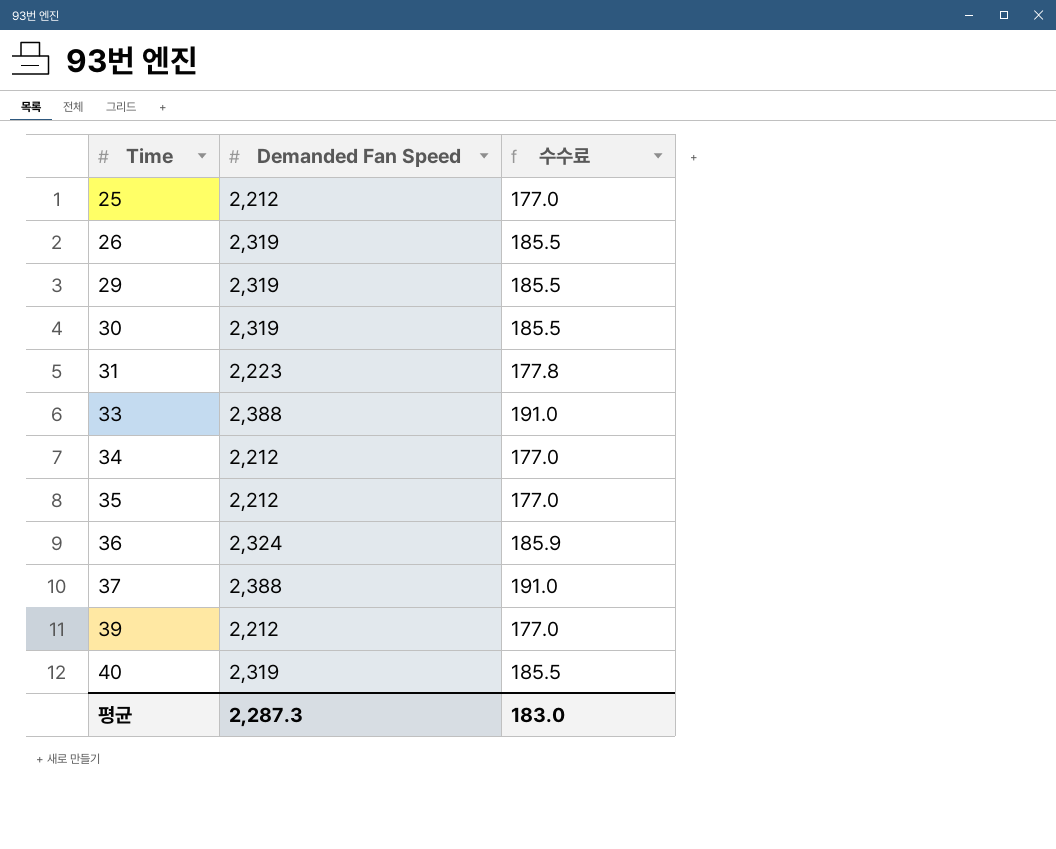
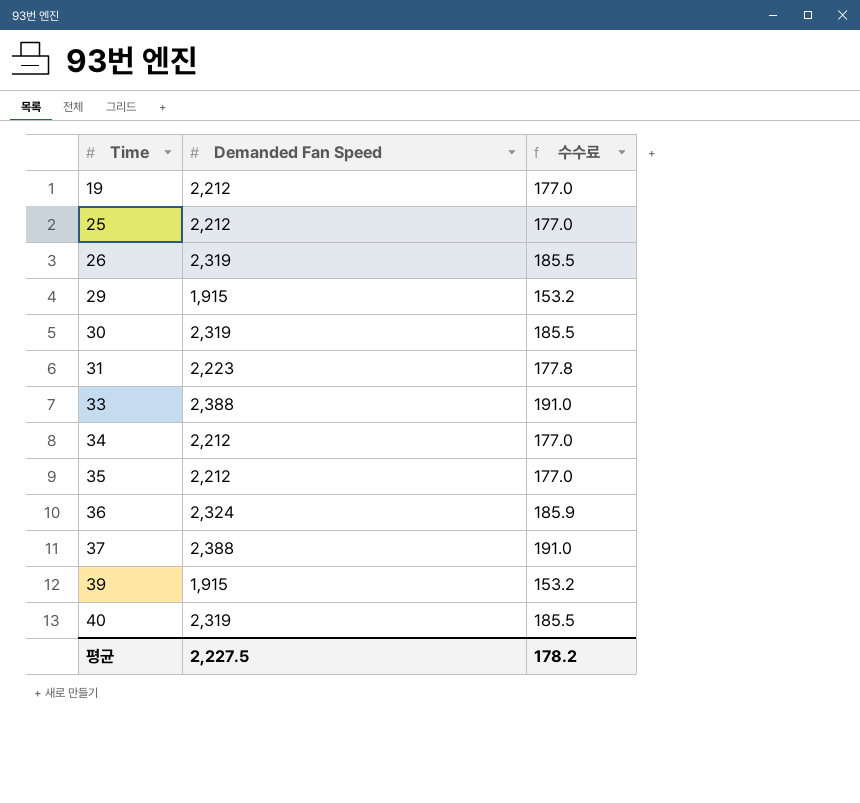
row 19: none -> 2,212 | 177.0
29 | Demanded Fan Speed: 2,319 -> 1,915
29 | 수수료: 185.5 -> 153.2
39 | Demanded Fan Speed: 2,212 -> 1,915
39 | 수수료: 177.0 -> 153.2
평균 | Demanded Fan Speed: 2,287.3 -> 2,227.5
평균 | 수수료: 183.0 -> 178.2

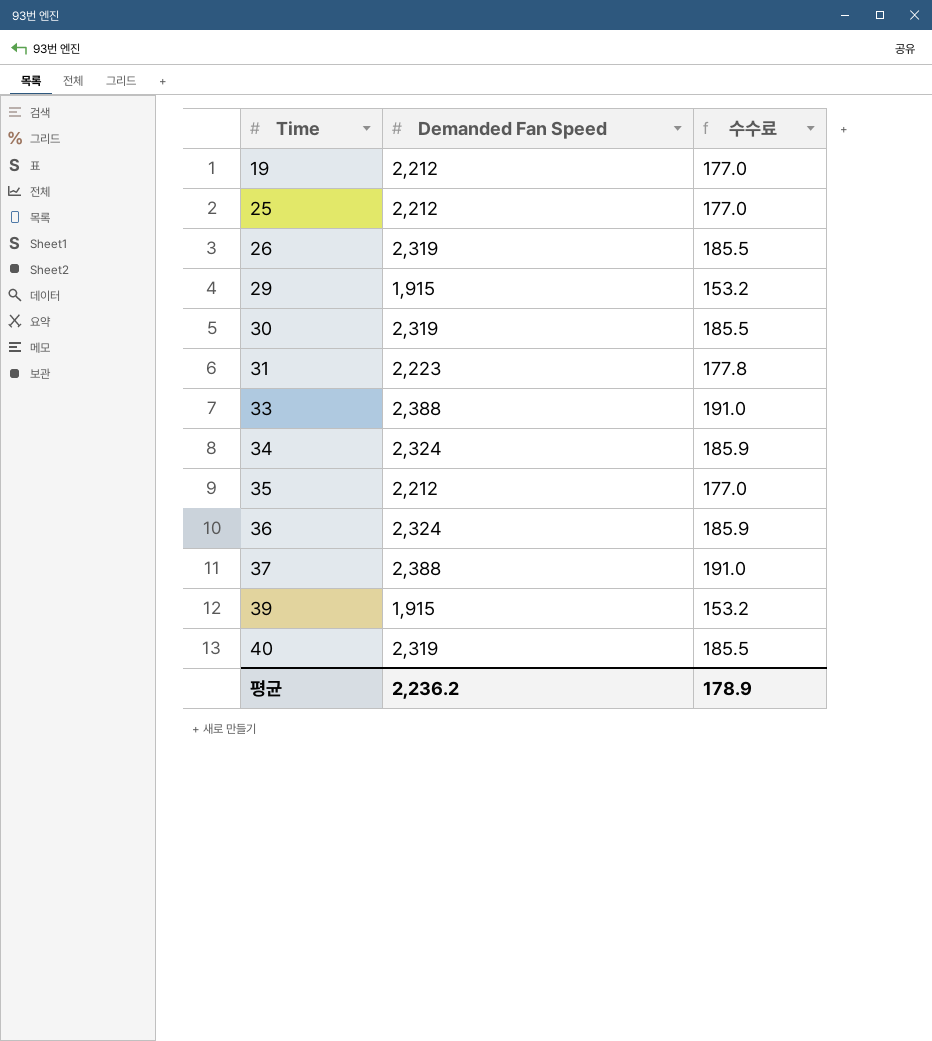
34 | Demanded Fan Speed: 2,212 -> 2,324
34 | 수수료: 177.0 -> 185.9
평균 | Demanded Fan Speed: 2,227.5 -> 2,236.2
평균 | 수수료: 178.2 -> 178.9

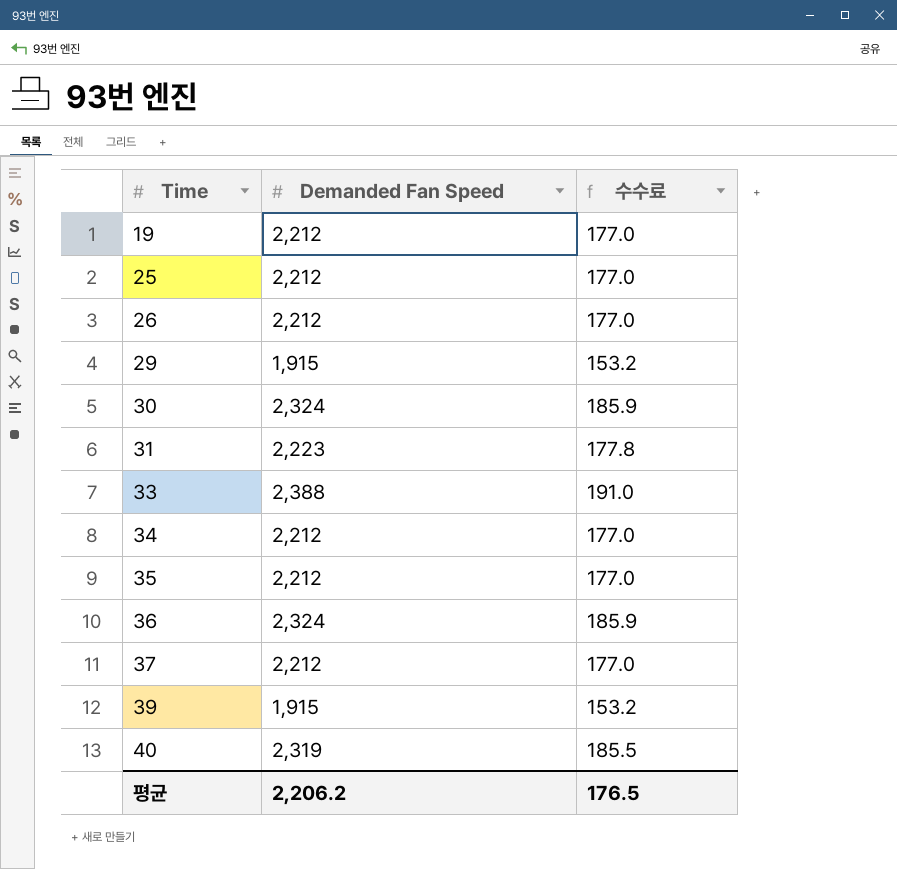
26 | Demanded Fan Speed: 2,319 -> 2,212
26 | 수수료: 185.5 -> 177.0
30 | Demanded Fan Speed: 2,319 -> 2,324
30 | 수수료: 185.5 -> 185.9
34 | Demanded Fan Speed: 2,324 -> 2,212
34 | 수수료: 185.9 -> 177.0
37 | Demanded Fan Speed: 2,388 -> 2,212
37 | 수수료: 191.0 -> 177.0
평균 | Demanded Fan Speed: 2,236.2 -> 2,206.2
평균 | 수수료: 178.9 -> 176.5

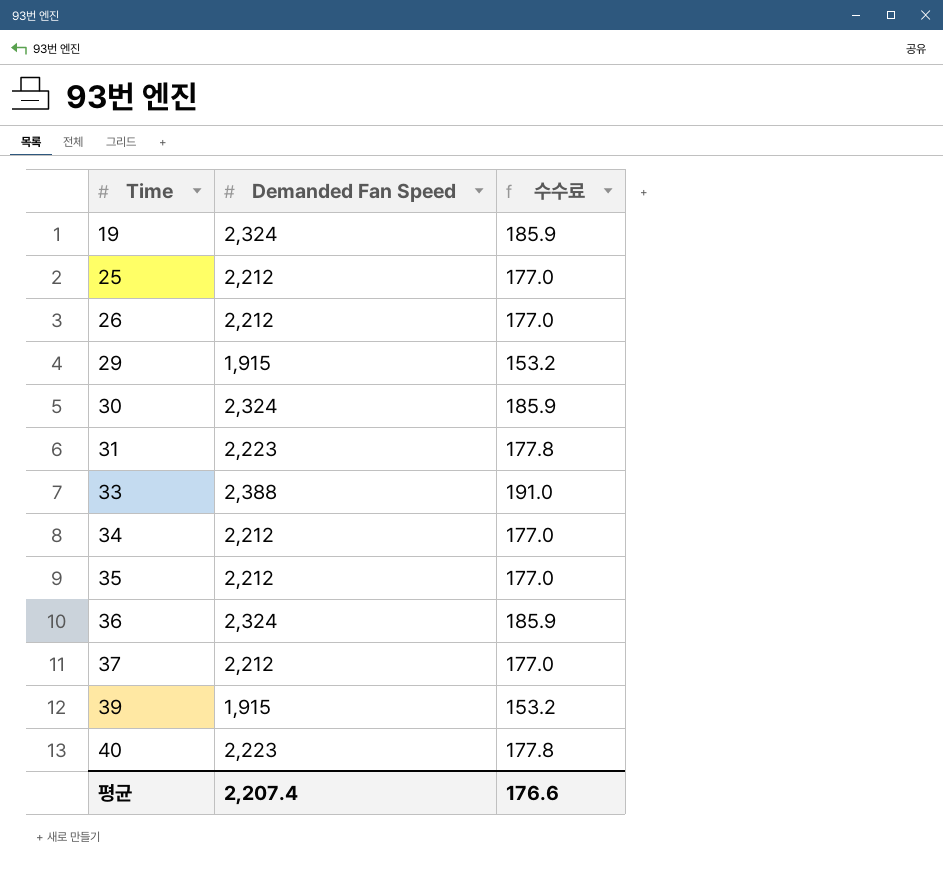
19 | Demanded Fan Speed: 2,212 -> 2,324
19 | 수수료: 177.0 -> 185.9
40 | Demanded Fan Speed: 2,319 -> 2,223
40 | 수수료: 185.5 -> 177.8
평균 | Demanded Fan Speed: 2,206.2 -> 2,207.4
평균 | 수수료: 176.5 -> 176.6

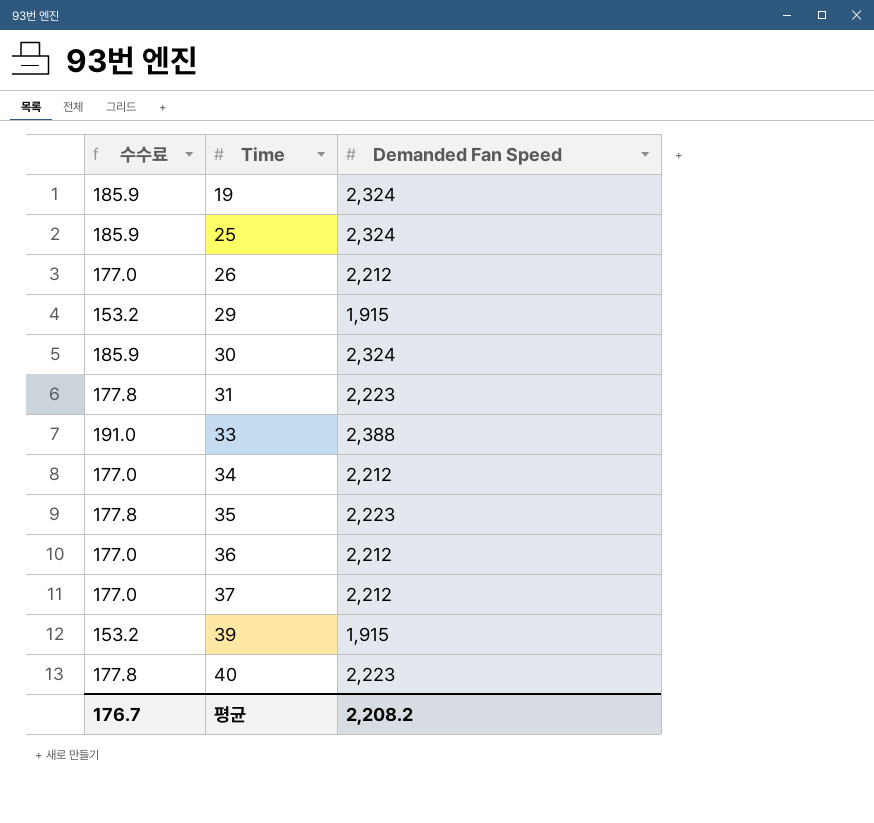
column 수수료 | position: 3 -> 1
25 | 수수료: 177.0 -> 185.9
25 | Demanded Fan Speed: 2,212 -> 2,324
35 | 수수료: 177.0 -> 177.8
35 | Demanded Fan Speed: 2,212 -> 2,223
36 | 수수료: 185.9 -> 177.0
36 | Demanded Fan Speed: 2,324 -> 2,212
평균 | 수수료: 176.6 -> 176.7
평균 | Demanded Fan Speed: 2,207.4 -> 2,208.2

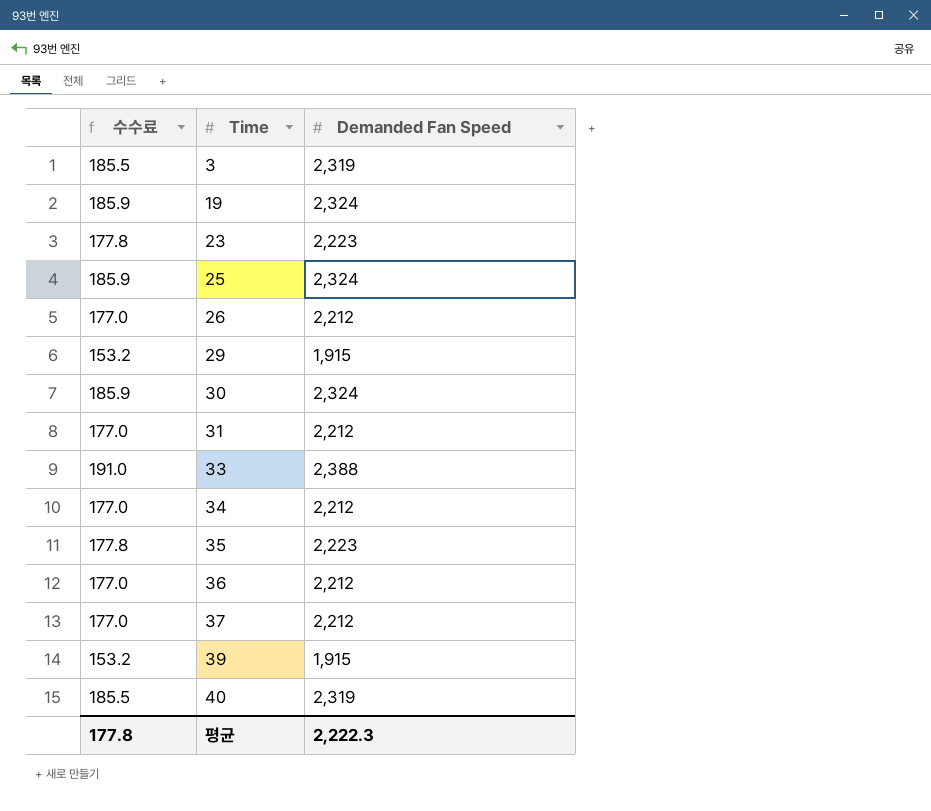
row 3: none -> 185.5 | 2,319
row 23: none -> 177.8 | 2,223
31 | 수수료: 177.8 -> 177.0
31 | Demanded Fan Speed: 2,223 -> 2,212
40 | 수수료: 177.8 -> 185.5
40 | Demanded Fan Speed: 2,223 -> 2,319
평균 | 수수료: 176.7 -> 177.8
평균 | Demanded Fan Speed: 2,208.2 -> 2,222.3

